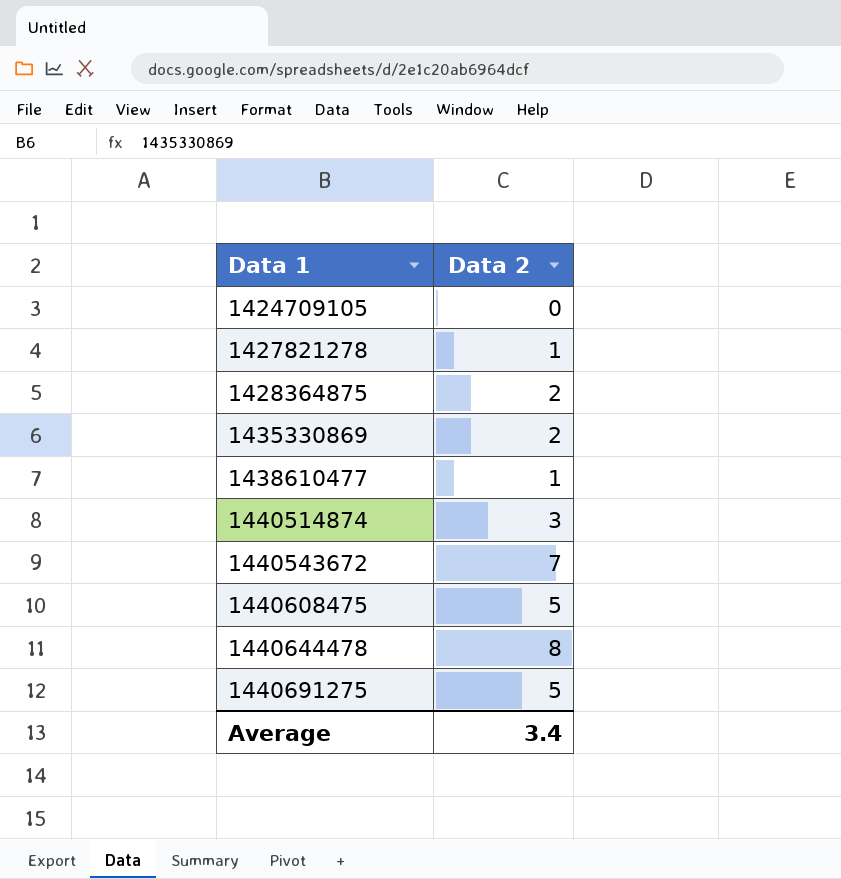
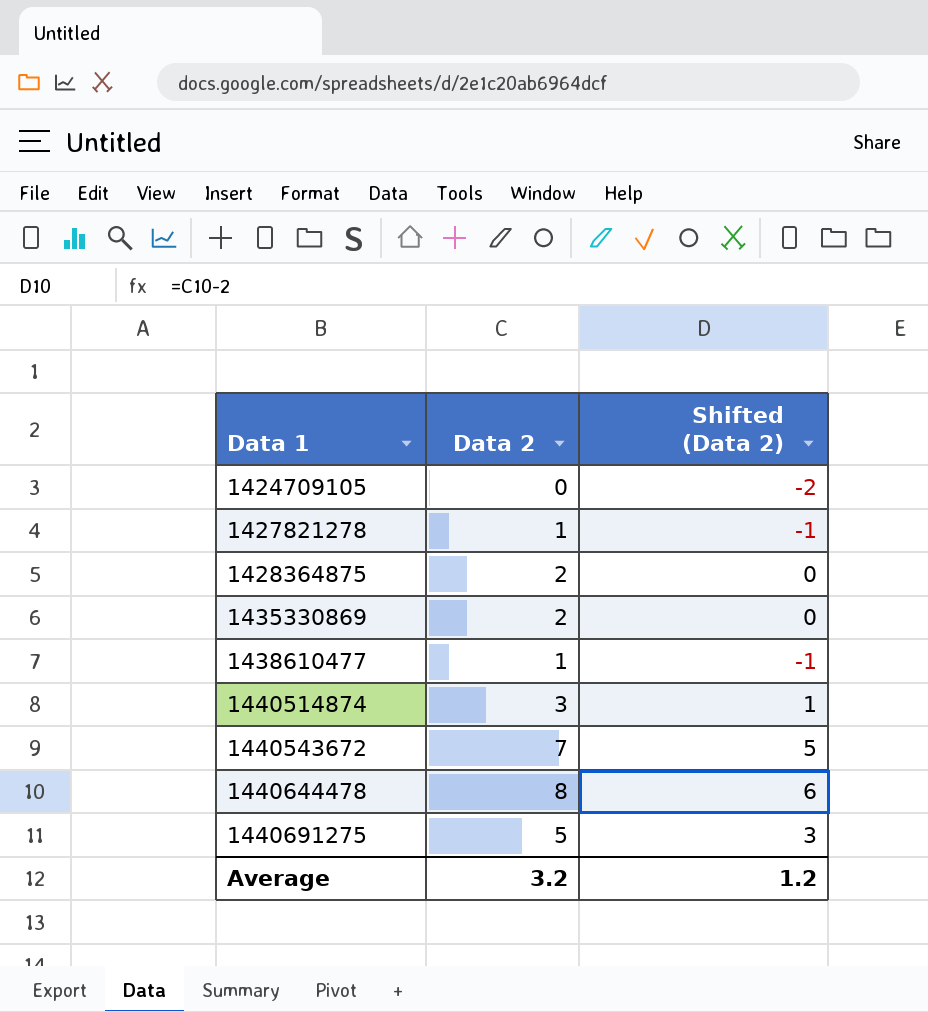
column Shifted (Data 2) | formula: none -> [Data 2] - 2
row 1440608475: 5 -> none
Average | Data 2: 3.4 -> 3.2

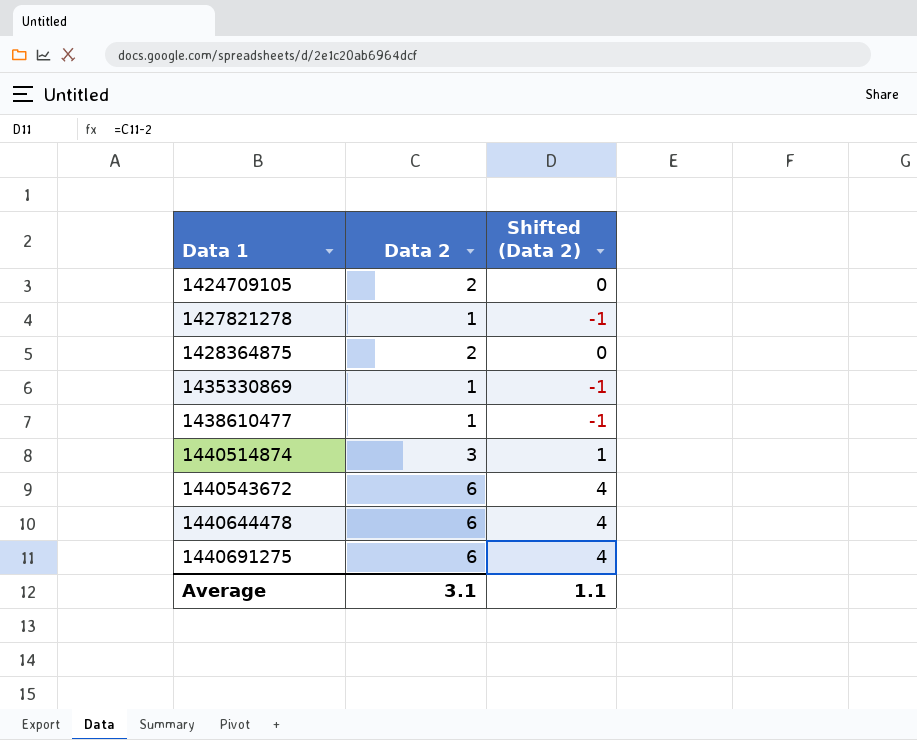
1424709105 | Data 2: 0 -> 2
1424709105 | Shifted (Data 2): -2 -> 0
1435330869 | Data 2: 2 -> 1
1435330869 | Shifted (Data 2): 0 -> -1
1440543672 | Data 2: 7 -> 6
1440543672 | Shifted (Data 2): 5 -> 4
1440644478 | Data 2: 8 -> 6
1440644478 | Shifted (Data 2): 6 -> 4
1440691275 | Data 2: 5 -> 6
1440691275 | Shifted (Data 2): 3 -> 4
Average | Data 2: 3.2 -> 3.1
Average | Shifted (Data 2): 1.2 -> 1.1

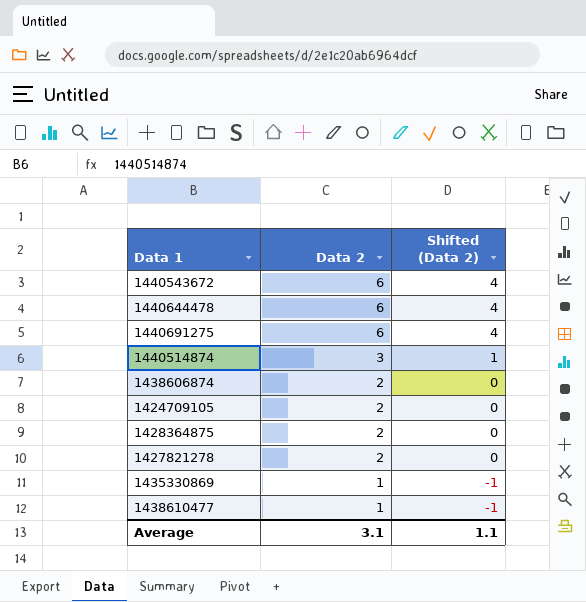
row order: Data 1 ascending -> Data 2 descending
row 1438606874: none -> 2 | 0
1427821278 | Data 2: 1 -> 2
1427821278 | Shifted (Data 2): -1 -> 0

